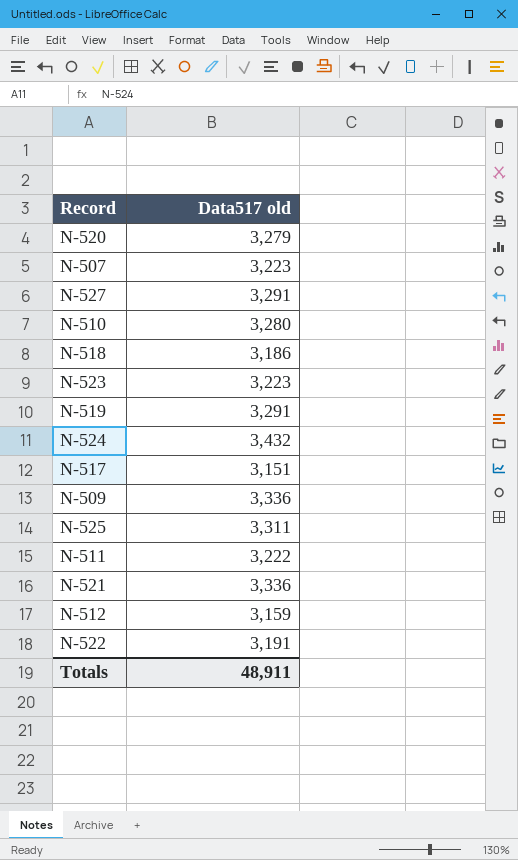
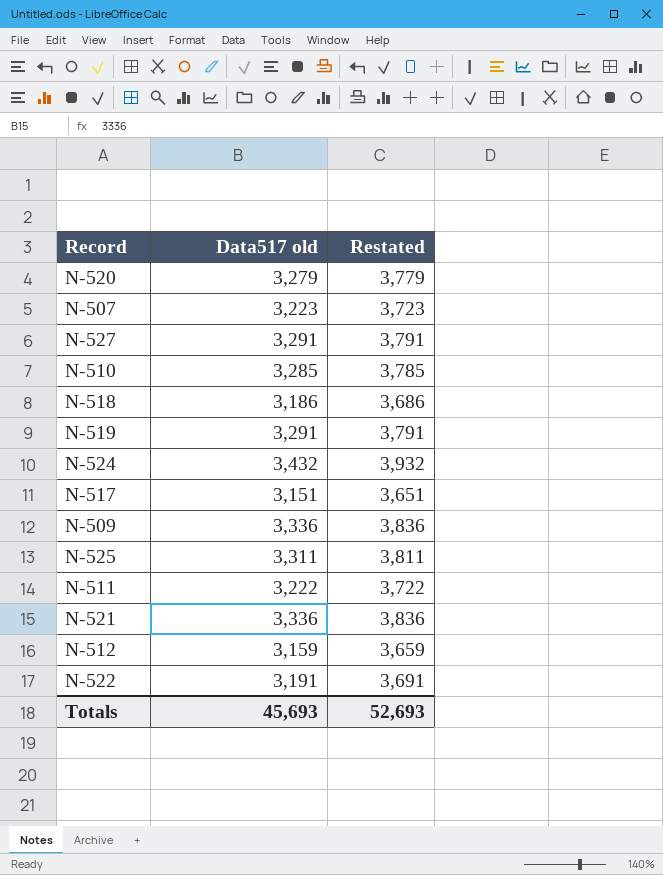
column Restated | formula: none -> [Data517 old] + 500
row N-523: 3,223 -> none
N-510 | Data517 old: 3,280 -> 3,285
Totals | Data517 old: 48,911 -> 45,693

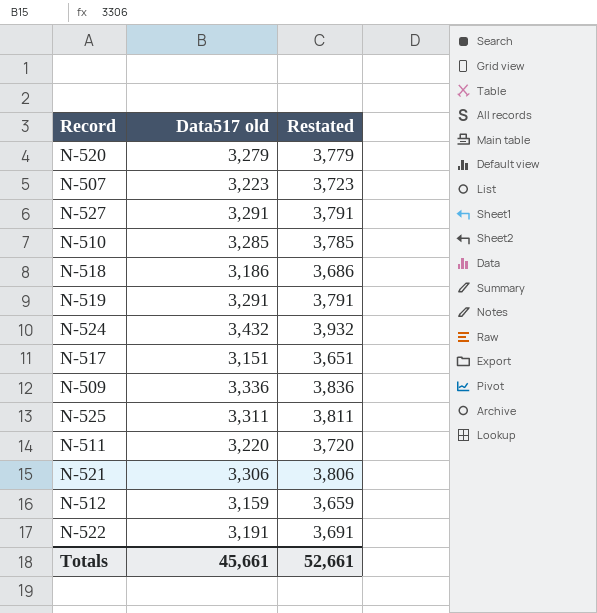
N-511 | Data517 old: 3,222 -> 3,220
N-511 | Restated: 3,722 -> 3,720
N-521 | Data517 old: 3,336 -> 3,306
N-521 | Restated: 3,836 -> 3,806
Totals | Data517 old: 45,693 -> 45,661
Totals | Restated: 52,693 -> 52,661

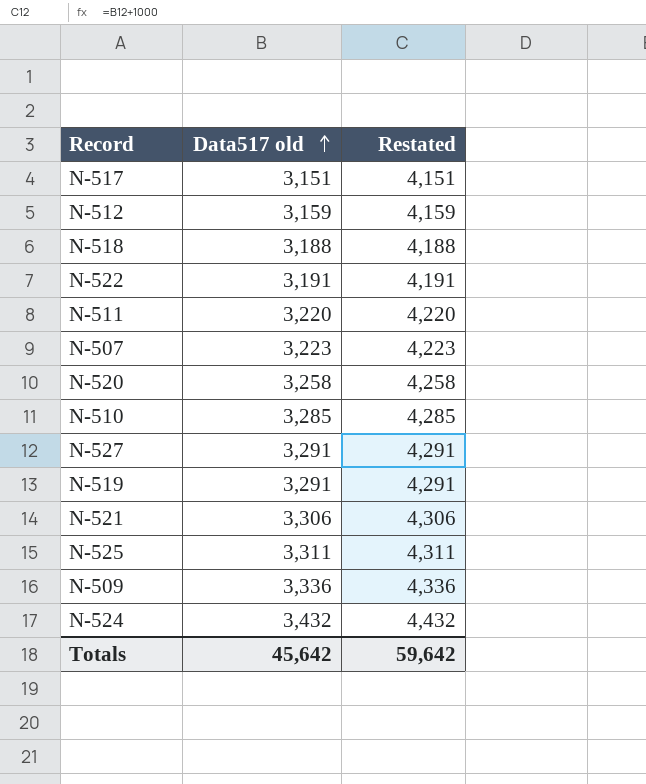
row order: none -> Data517 old ascending
column Restated | formula: [Data517 old] + 500 -> [Data517 old] + 1000
N-518 | Data517 old: 3,186 -> 3,188
N-520 | Data517 old: 3,279 -> 3,258
Totals | Data517 old: 45,661 -> 45,642
Totals | Restated: 52,661 -> 59,642

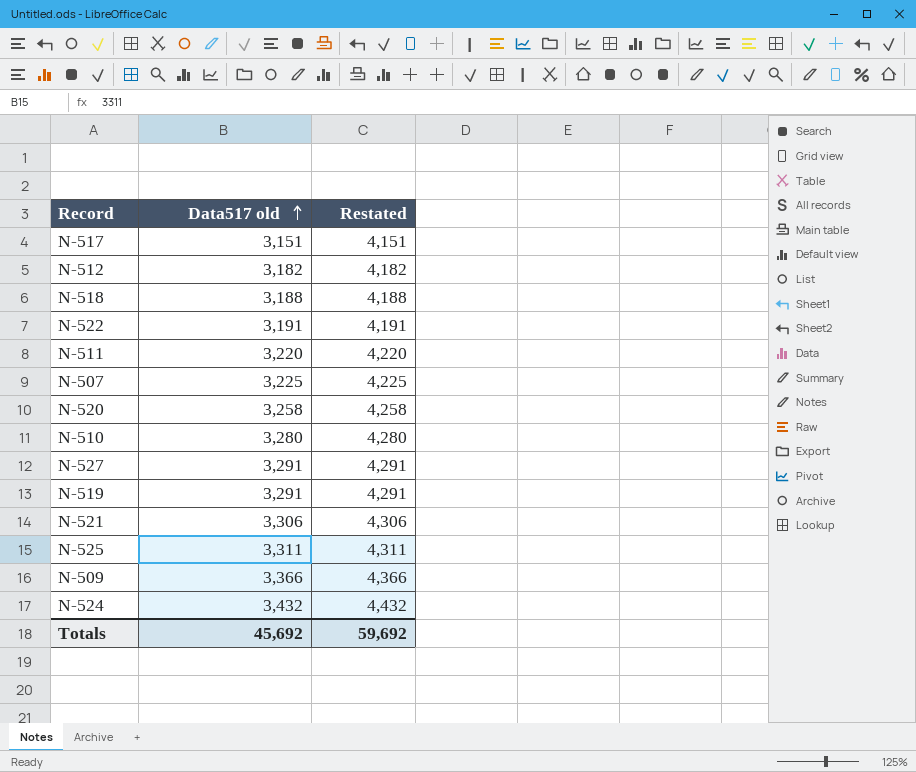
N-512 | Data517 old: 3,159 -> 3,182
N-512 | Restated: 4,159 -> 4,182
N-507 | Data517 old: 3,223 -> 3,225
N-507 | Restated: 4,223 -> 4,225
N-510 | Data517 old: 3,285 -> 3,280
N-510 | Restated: 4,285 -> 4,280
N-509 | Data517 old: 3,336 -> 3,366
N-509 | Restated: 4,336 -> 4,366
Totals | Data517 old: 45,642 -> 45,692
Totals | Restated: 59,642 -> 59,692

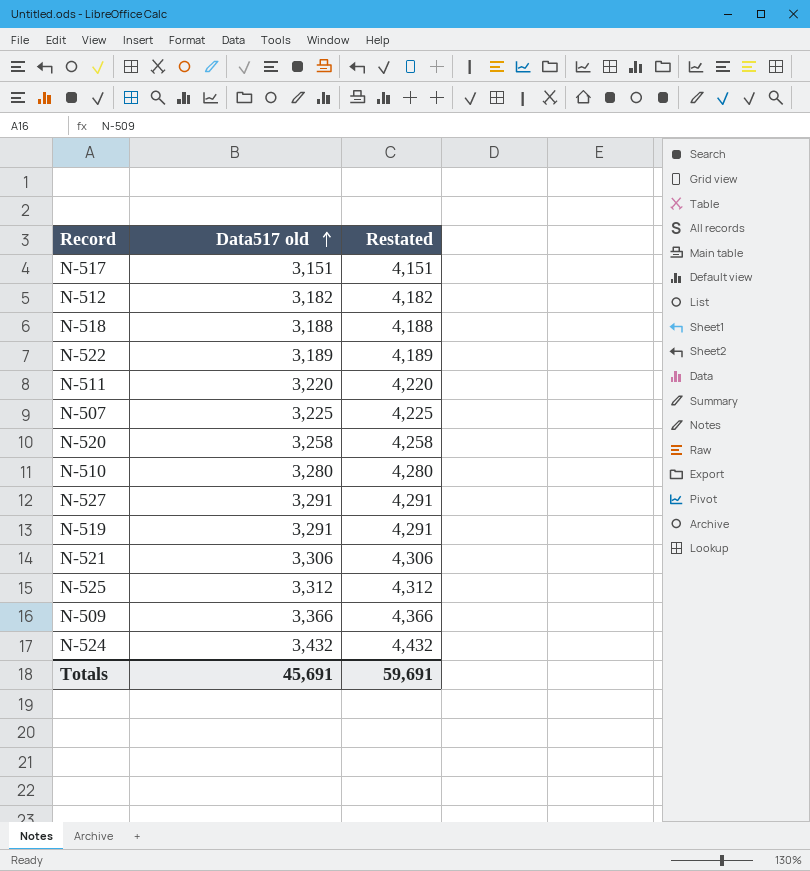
N-522 | Data517 old: 3,191 -> 3,189
N-522 | Restated: 4,191 -> 4,189
N-525 | Data517 old: 3,311 -> 3,312
N-525 | Restated: 4,311 -> 4,312
Totals | Data517 old: 45,692 -> 45,691
Totals | Restated: 59,692 -> 59,691

